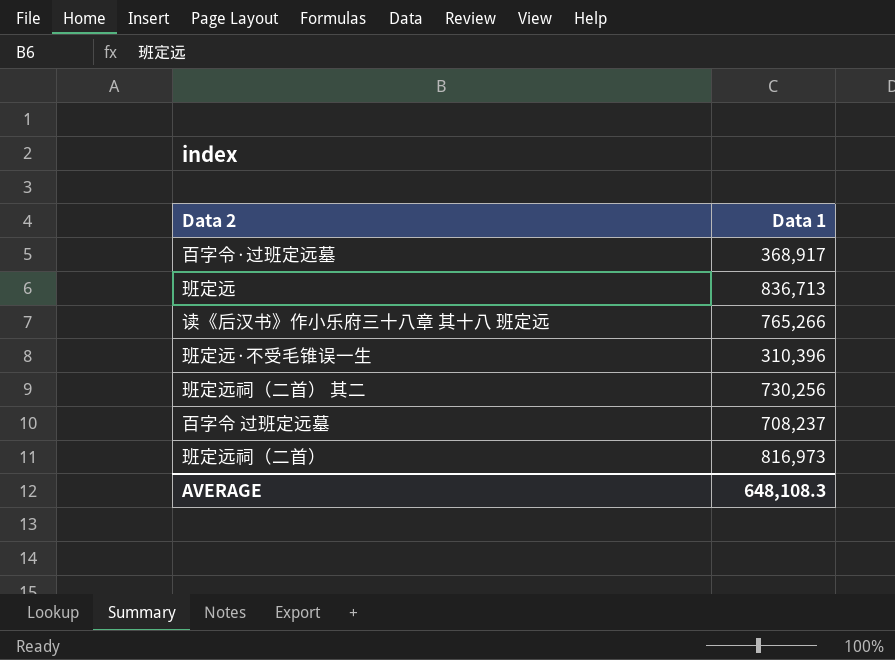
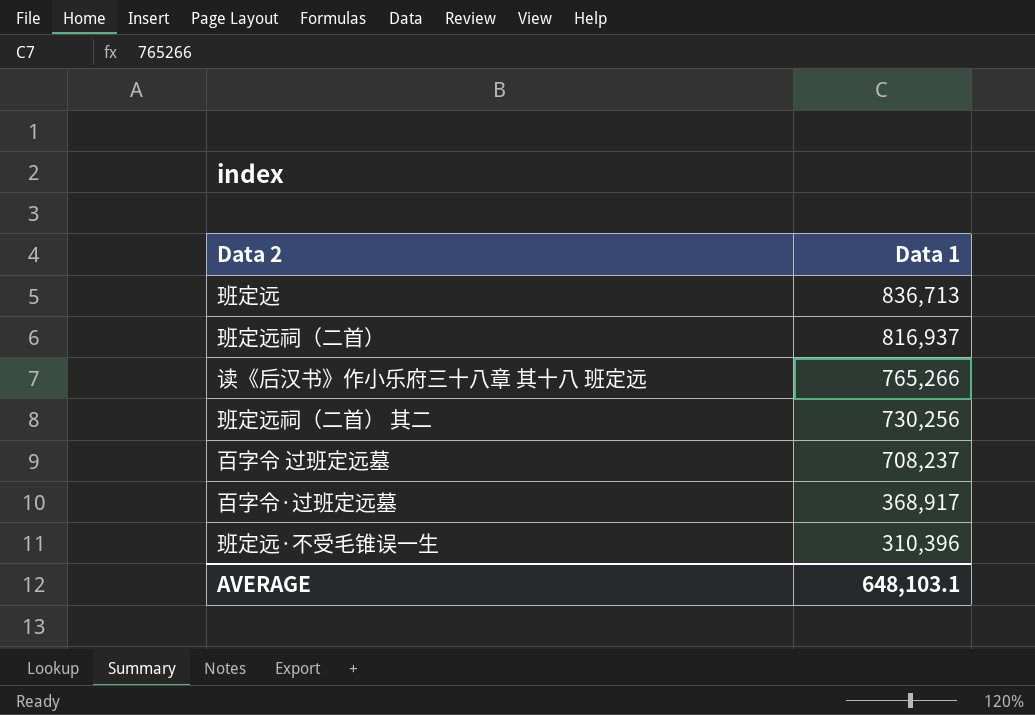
row order: none -> Data 1 descending
班定远祠（二首） | Data 1: 816,973 -> 816,937
AVERAGE | Data 1: 648,108.3 -> 648,103.1

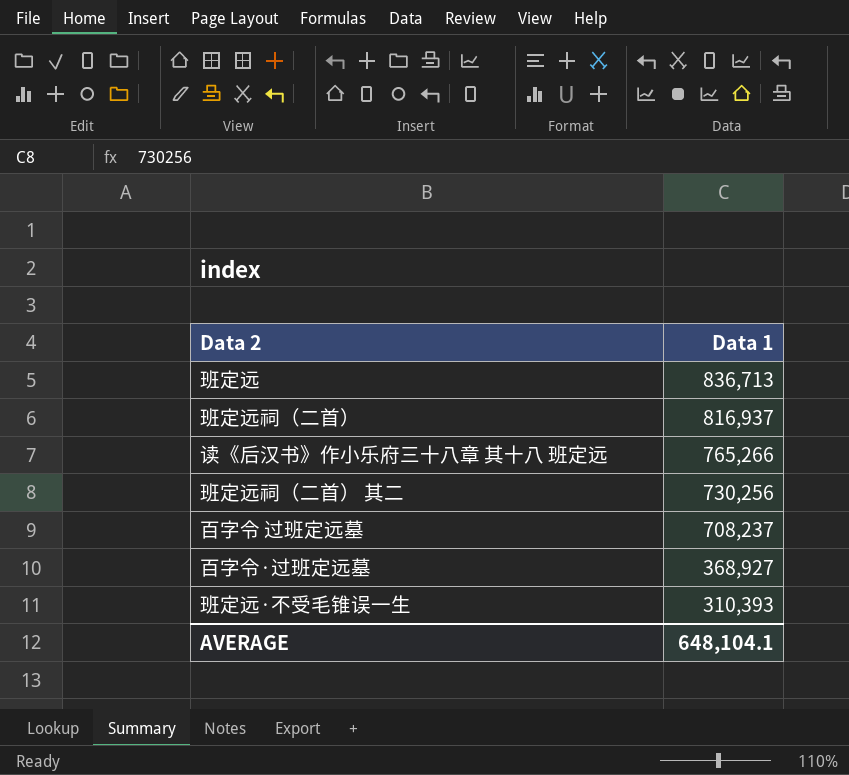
百字令·过班定远墓 | Data 1: 368,917 -> 368,927
班定远·不受毛锥误一生 | Data 1: 310,396 -> 310,393
AVERAGE | Data 1: 648,103.1 -> 648,104.1

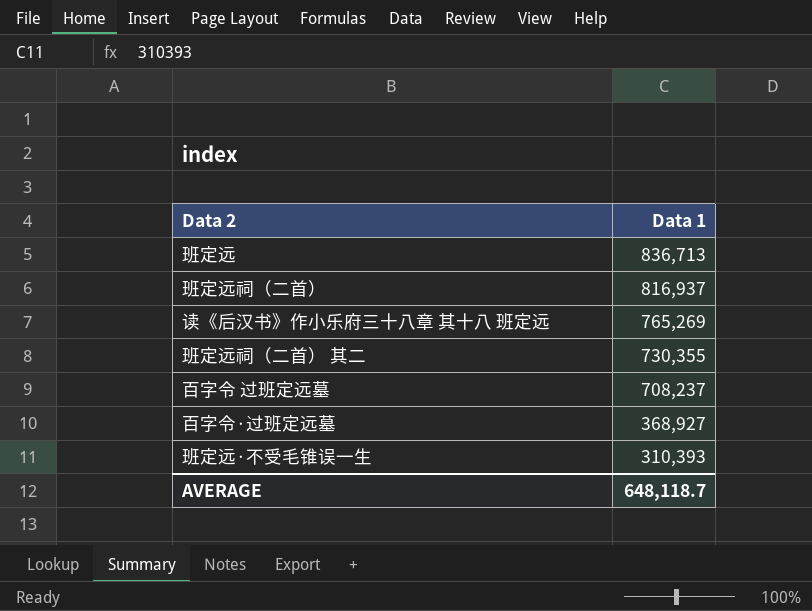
读《后汉书》作小乐府三十八章 其十八 班定远 | Data 1: 765,266 -> 765,269
班定远祠（二首） 其二 | Data 1: 730,256 -> 730,355
AVERAGE | Data 1: 648,104.1 -> 648,118.7

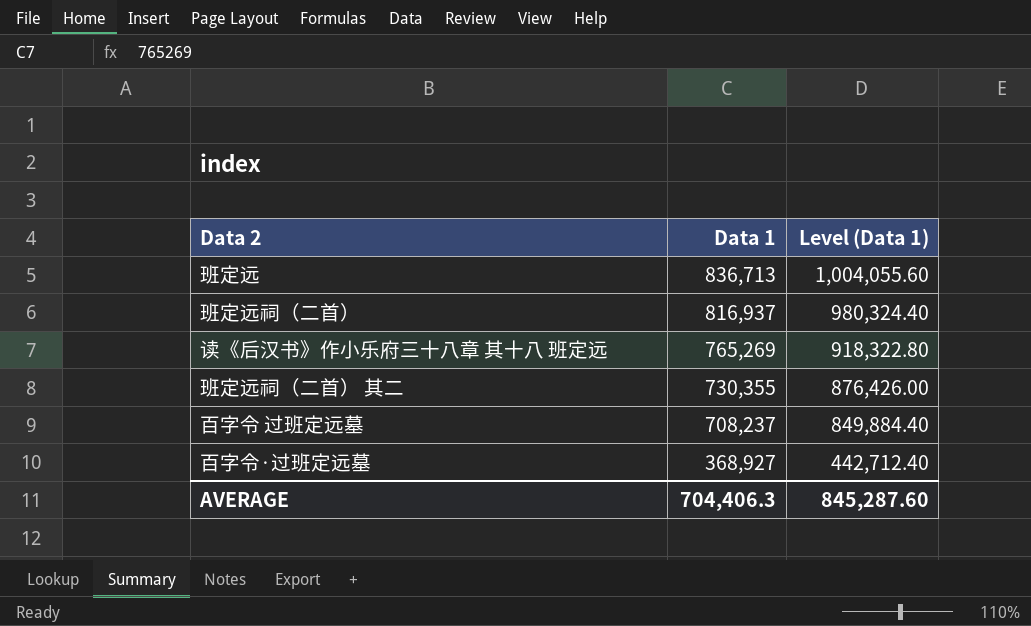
column Level (Data 1) | formula: none -> [Data 1] * 1.2
row 班定远·不受毛锥误一生: 310,393 -> none
AVERAGE | Data 1: 648,118.7 -> 704,406.3

